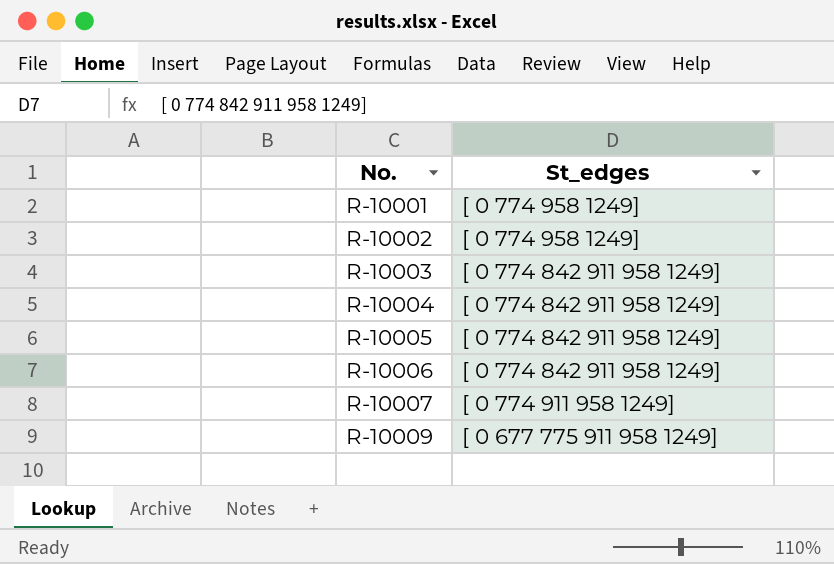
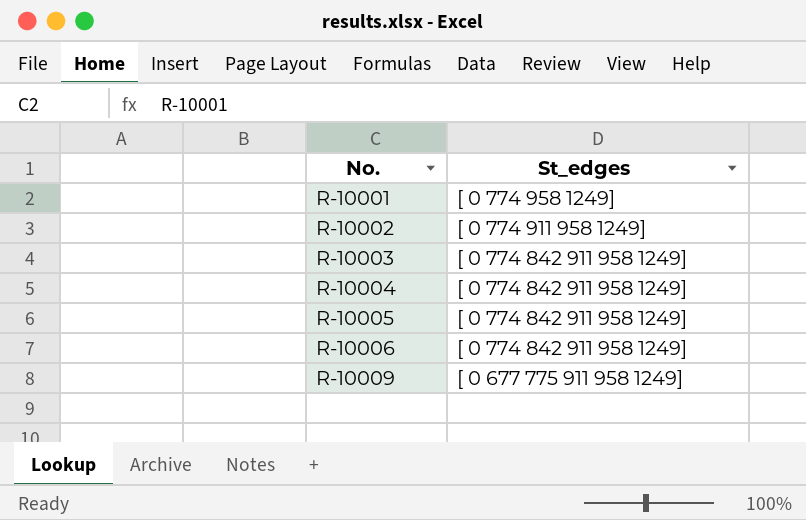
row R-10007: [ 0 774 911 958 1249] -> none
R-10002 | St_edges: [ 0 774 958 1249] -> [ 0 774 911 958 1249]

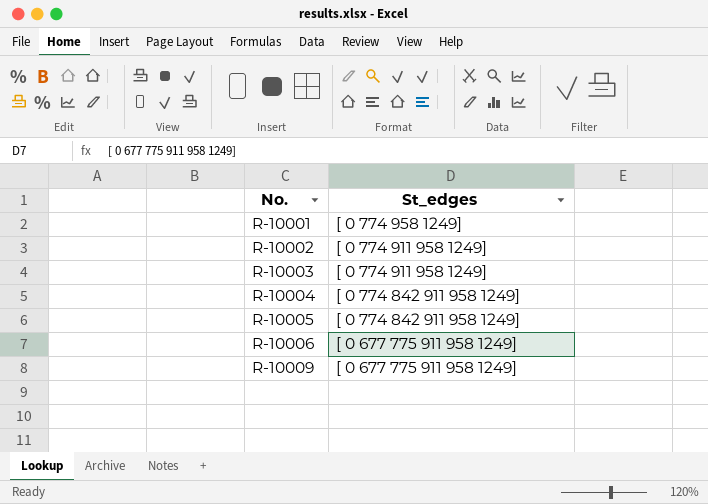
R-10003 | St_edges: [ 0 774 842 911 958 1249] -> [ 0 774 911 958 1249]
R-10006 | St_edges: [ 0 774 842 911 958 1249] -> [ 0 677 775 911 958 1249]

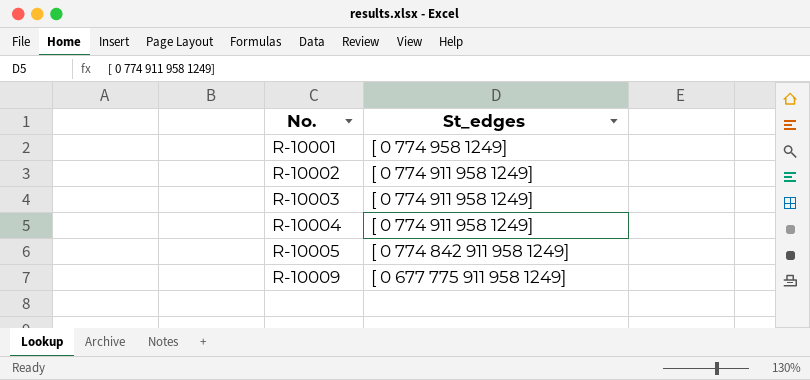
row R-10006: [ 0 677 775 911 958 1249] -> none
R-10004 | St_edges: [ 0 774 842 911 958 1249] -> [ 0 774 911 958 1249]

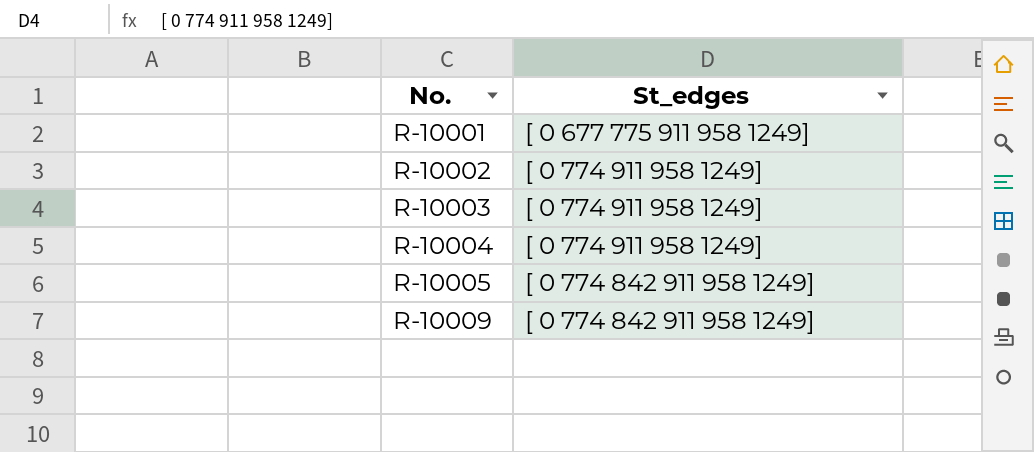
R-10001 | St_edges: [ 0 774 958 1249] -> [ 0 677 775 911 958 1249]
R-10009 | St_edges: [ 0 677 775 911 958 1249] -> [ 0 774 842 911 958 1249]

